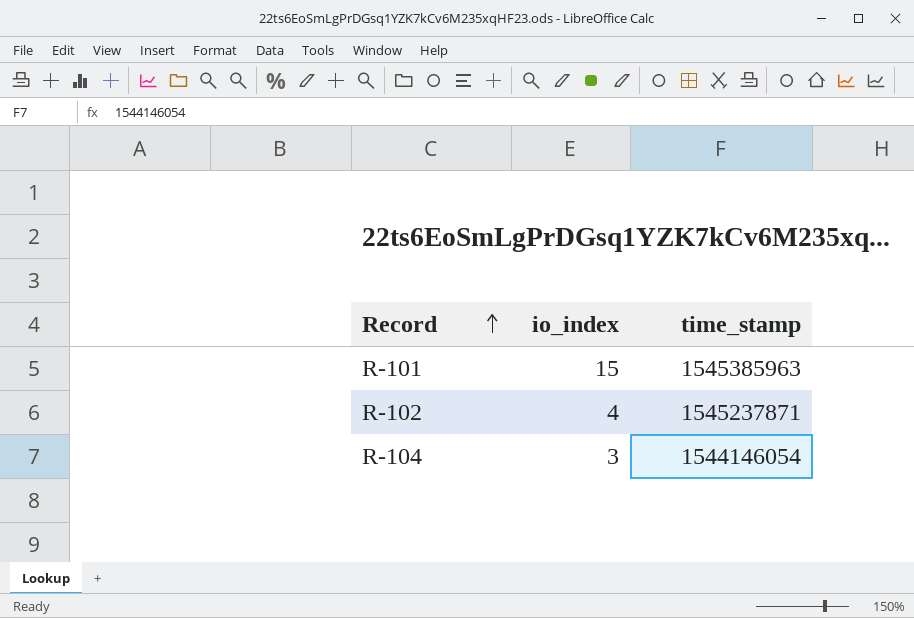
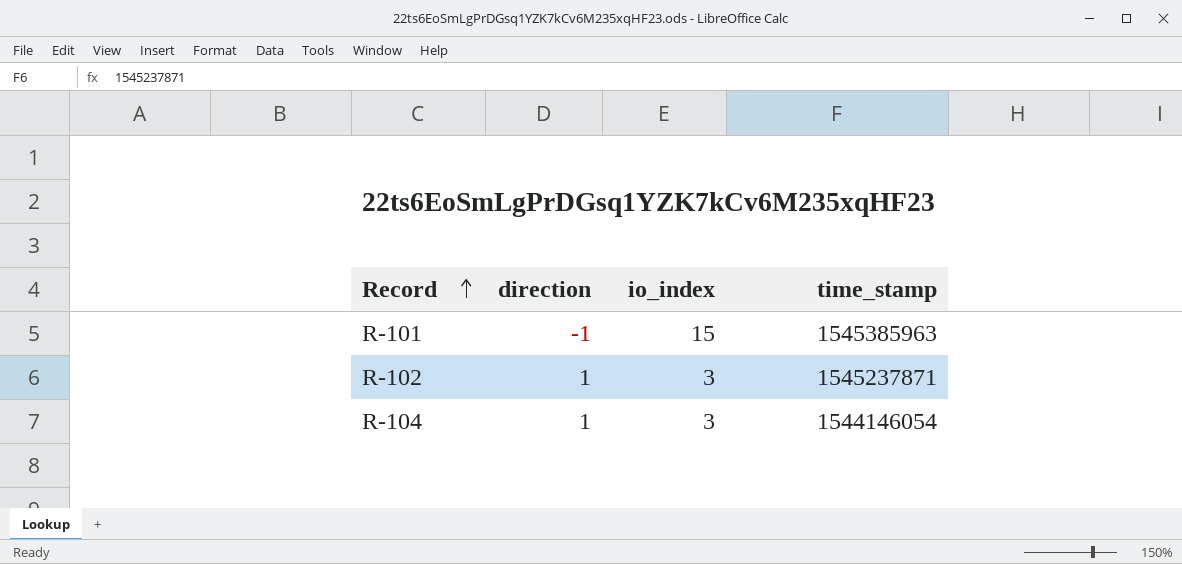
column direction | position: none -> 2
R-102 | io_index: 4 -> 3

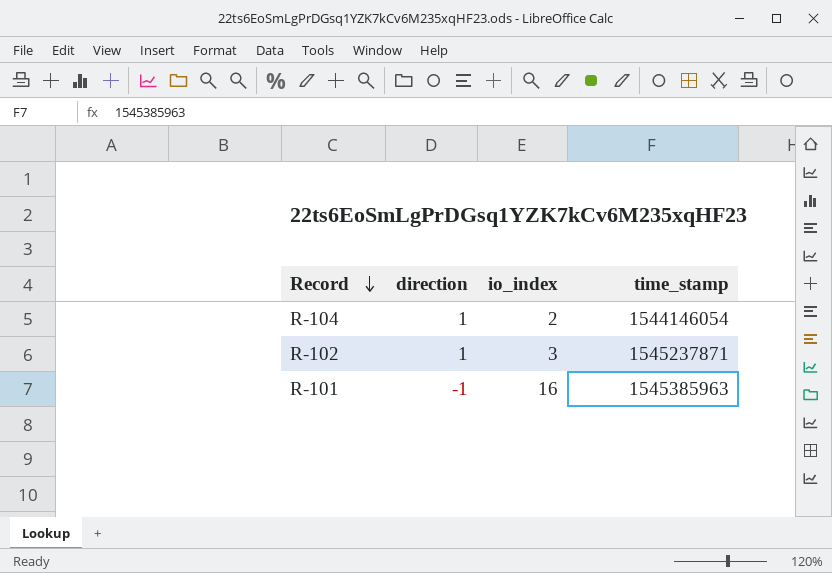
row order: Record ascending -> Record descending
R-104 | io_index: 3 -> 2
R-101 | io_index: 15 -> 16

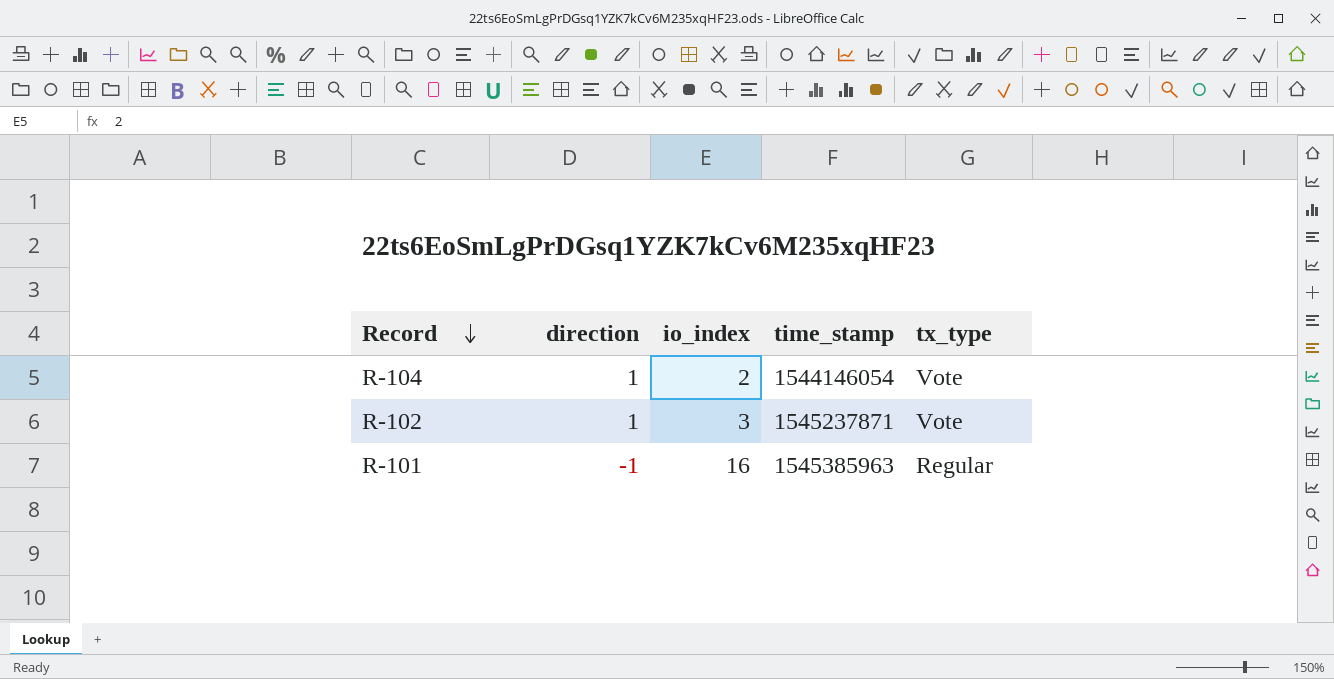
column tx_type | position: none -> 5

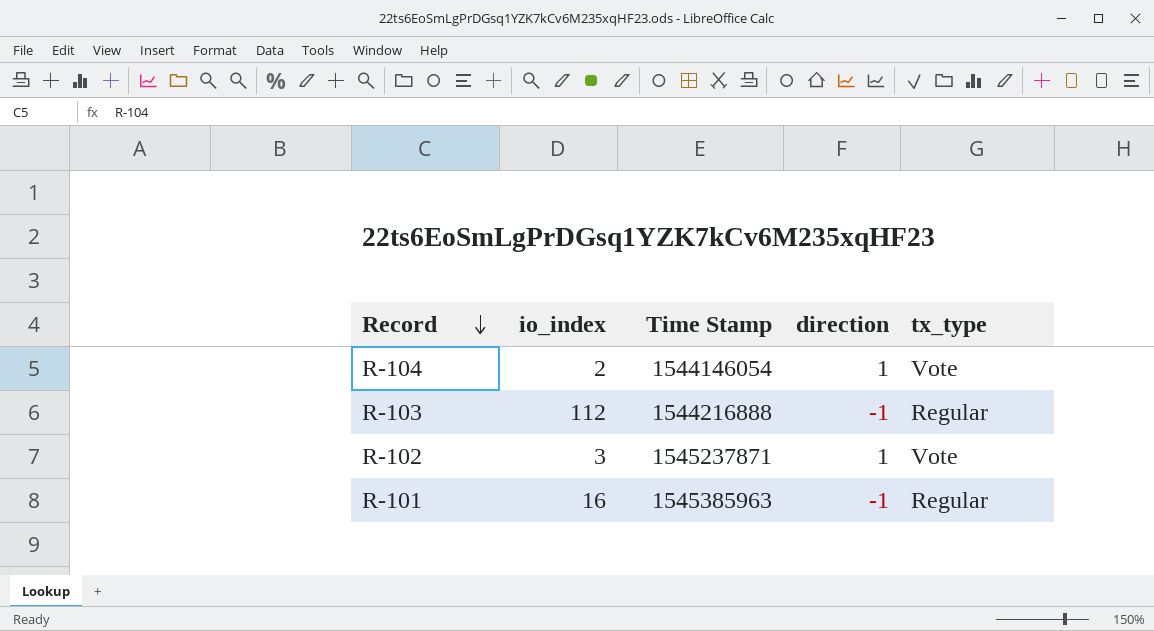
column name: time_stamp -> Time Stamp
column direction | position: 2 -> 4
row R-103: none -> 112 | 1544216888 | -1 | Regular

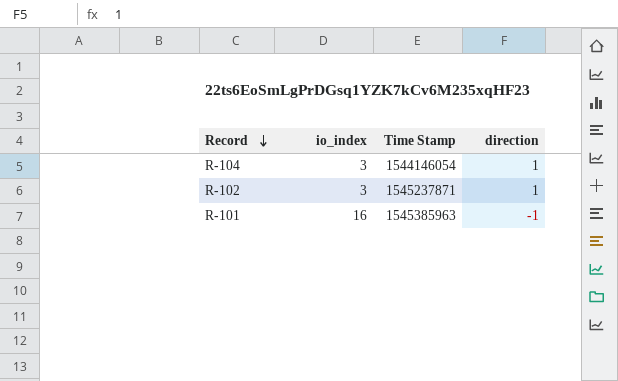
column tx_type | position: 5 -> none
row R-103: 112 | 1544216888 | -1 | Regular -> none
R-104 | io_index: 2 -> 3

